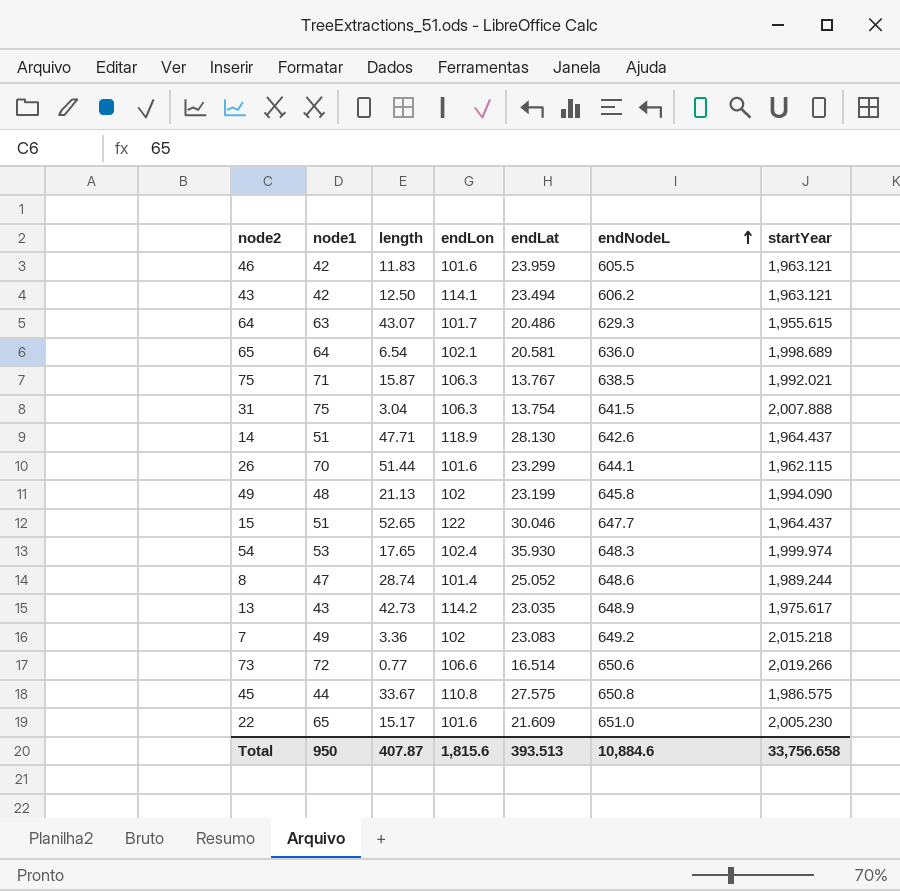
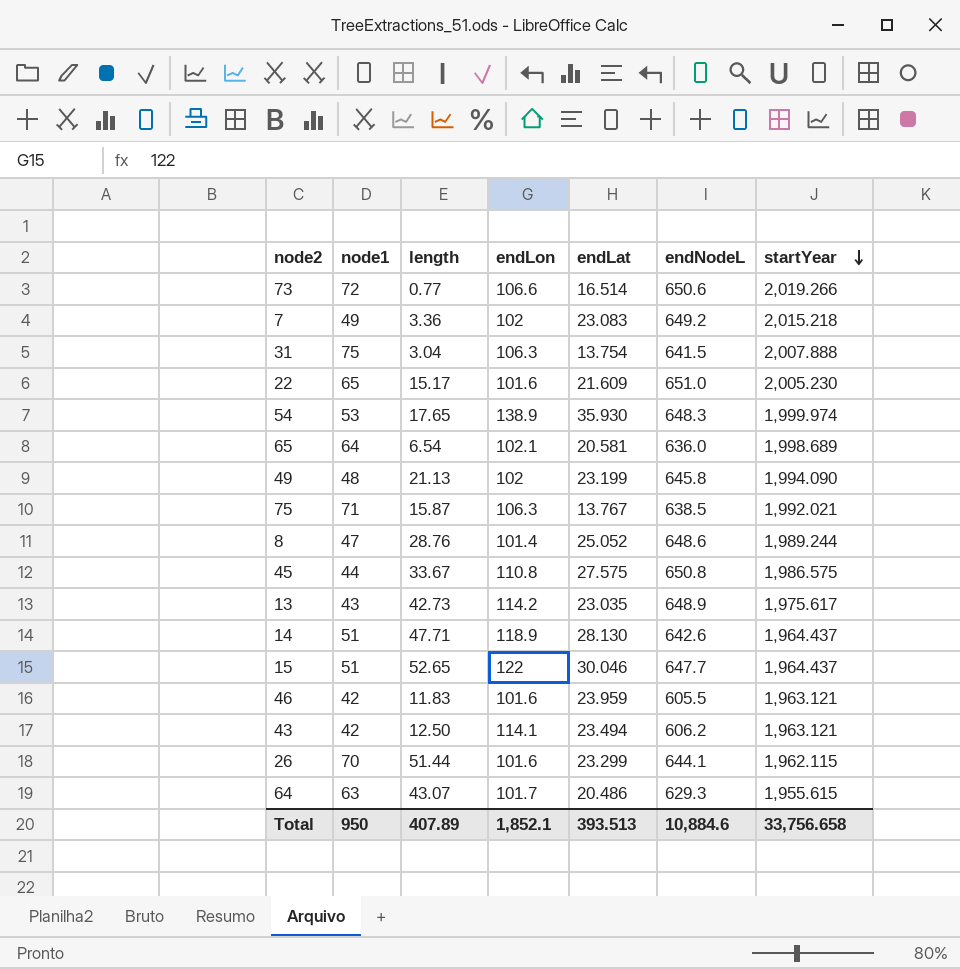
row order: endNodeL ascending -> startYear descending
54 | endLon: 102.4 -> 138.9
8 | length: 28.74 -> 28.76
Total | length: 407.87 -> 407.89
Total | endLon: 1,815.6 -> 1,852.1

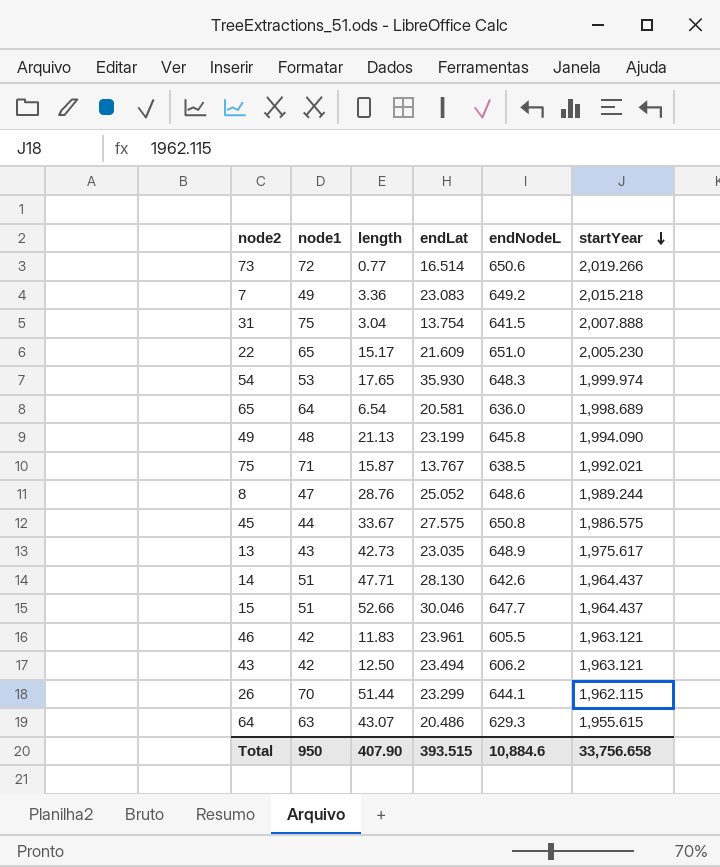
column endLon | position: 4 -> none
15 | length: 52.65 -> 52.66
46 | endLat: 23.959 -> 23.961
Total | length: 407.89 -> 407.90
Total | endLat: 393.513 -> 393.515

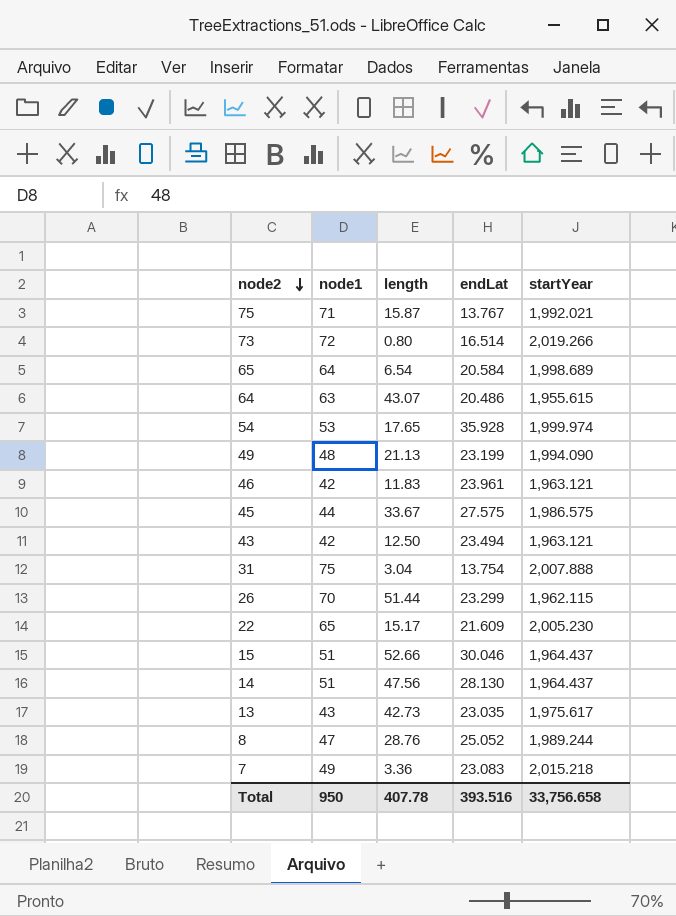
row order: startYear descending -> node2 descending
column endNodeL | position: 5 -> none
73 | length: 0.77 -> 0.80
65 | endLat: 20.581 -> 20.584
54 | endLat: 35.930 -> 35.928
14 | length: 47.71 -> 47.56
Total | length: 407.90 -> 407.78
Total | endLat: 393.515 -> 393.516

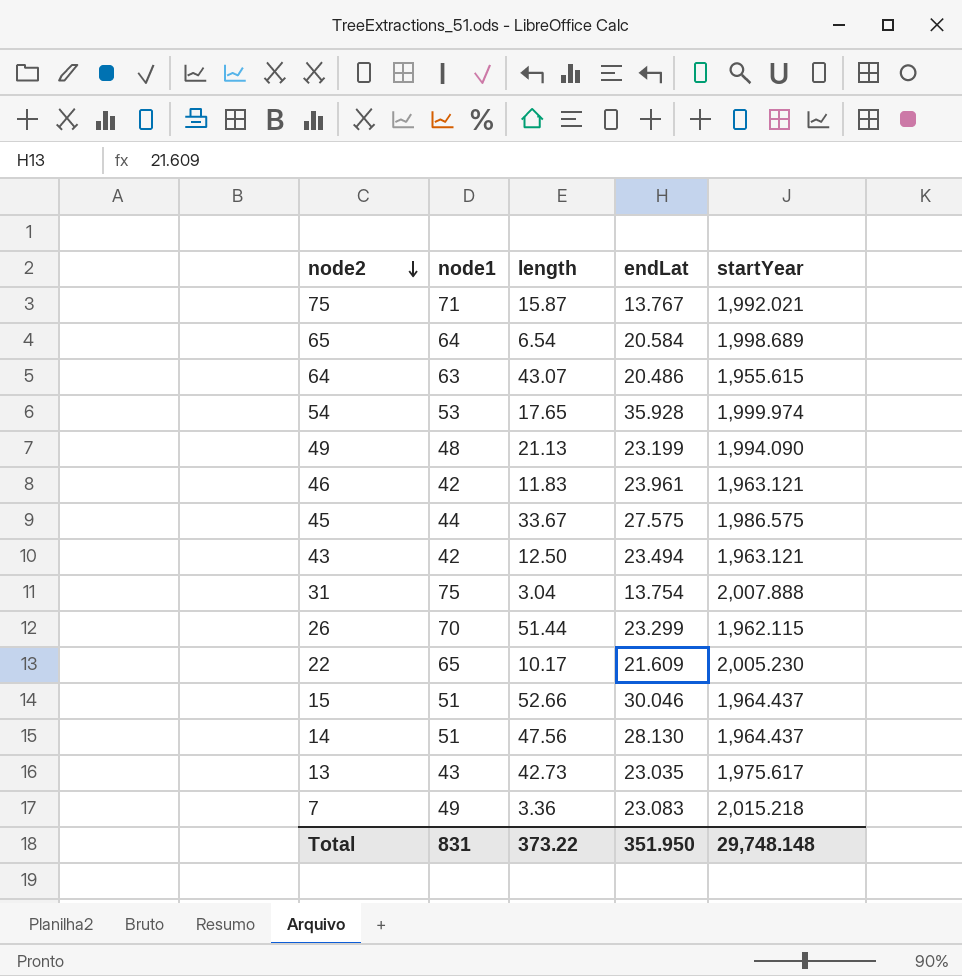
row 73: 72 | 0.80 | 16.514 | 2,019.266 -> none
row 8: 47 | 28.76 | 25.052 | 1,989.244 -> none
22 | length: 15.17 -> 10.17
Total | node1: 950 -> 831
Total | length: 407.78 -> 373.22
Total | endLat: 393.516 -> 351.950
Total | startYear: 33,756.658 -> 29,748.148

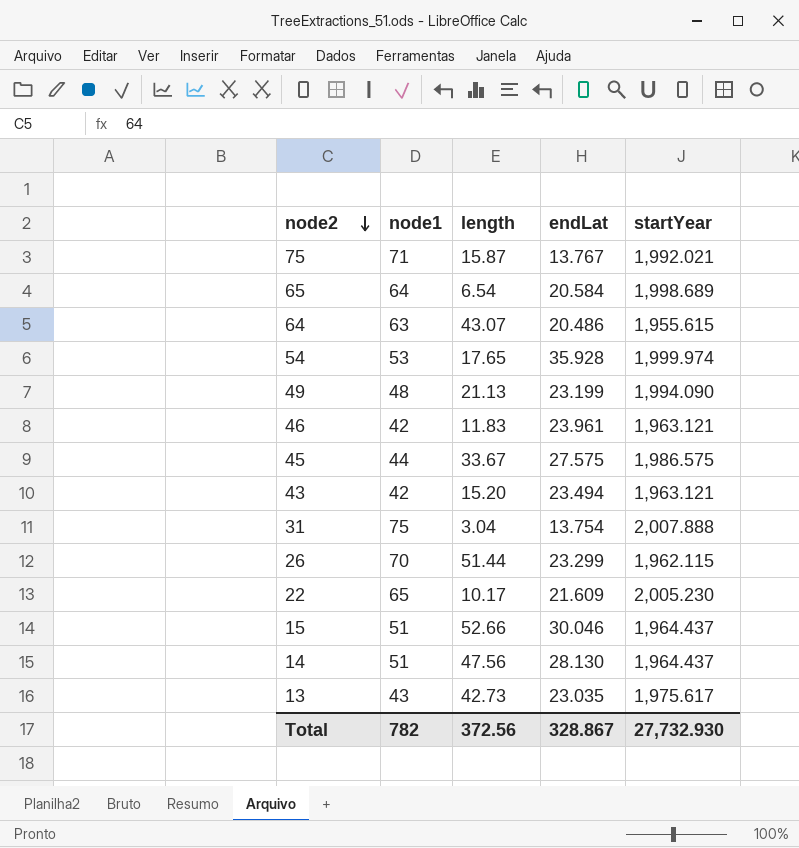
row 7: 49 | 3.36 | 23.083 | 2,015.218 -> none
43 | length: 12.50 -> 15.20
Total | node1: 831 -> 782
Total | length: 373.22 -> 372.56
Total | endLat: 351.950 -> 328.867
Total | startYear: 29,748.148 -> 27,732.930

